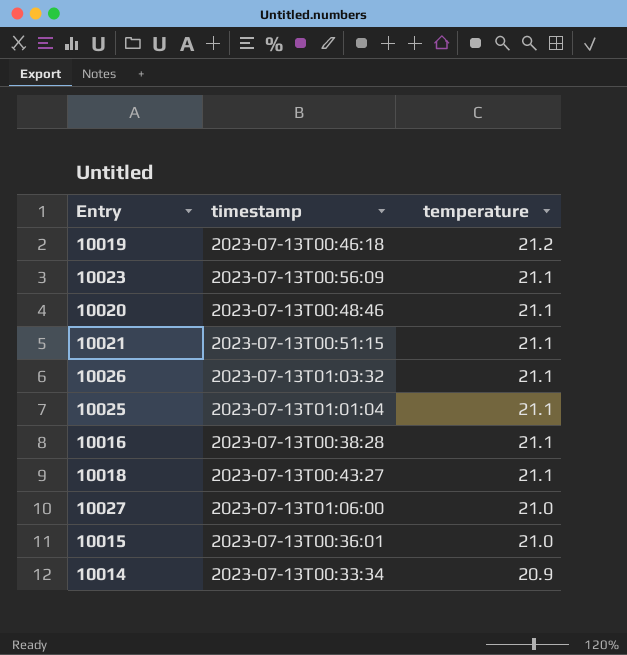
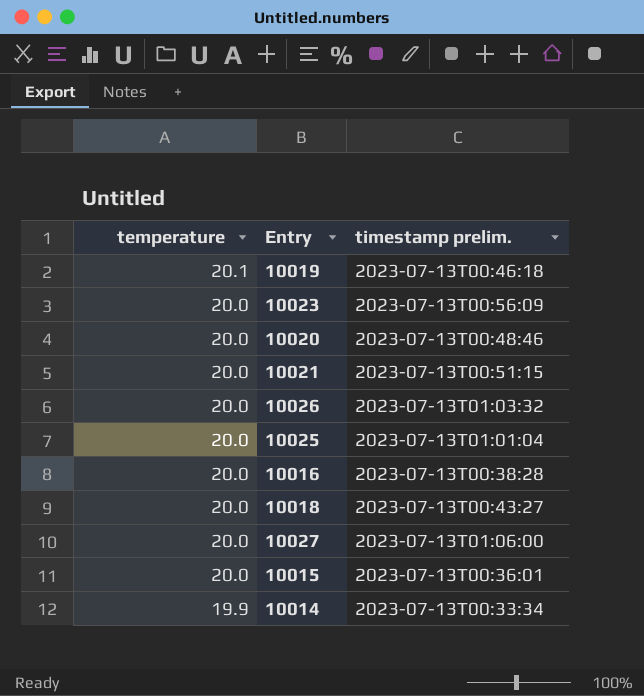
column temperature | position: 3 -> 1
column name: timestamp -> timestamp prelim.
10019 | temperature: 21.2 -> 20.1
10023 | temperature: 21.1 -> 20.0
10020 | temperature: 21.1 -> 20.0
10021 | temperature: 21.1 -> 20.0
10026 | temperature: 21.1 -> 20.0
10025 | temperature: 21.1 -> 20.0
10016 | temperature: 21.1 -> 20.0
10018 | temperature: 21.1 -> 20.0
10027 | temperature: 21.0 -> 20.0
10015 | temperature: 21.0 -> 20.0
10014 | temperature: 20.9 -> 19.9

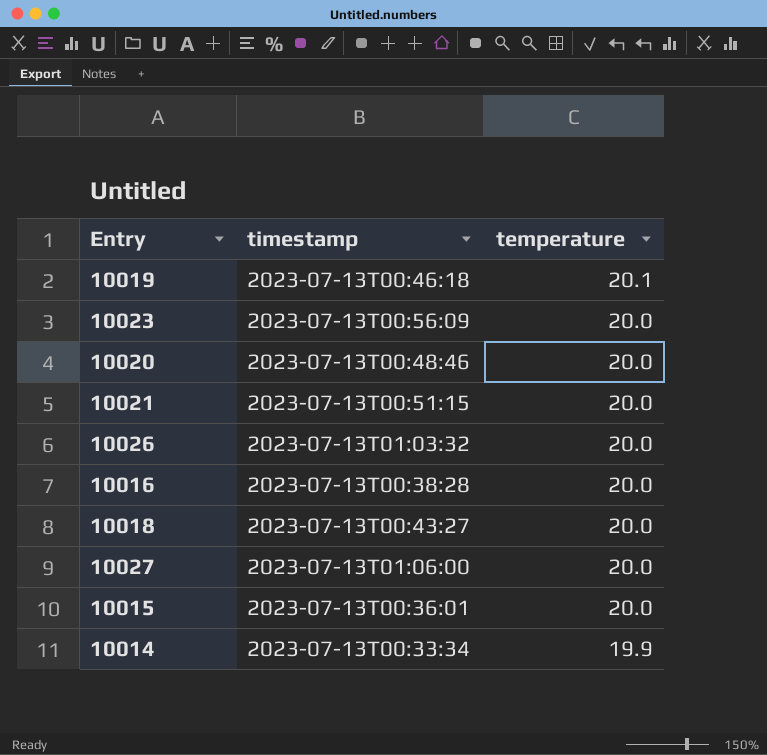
column name: timestamp prelim. -> timestamp
column temperature | position: 1 -> 3
row 10025: 20.0 | 2023-07-13T01:01:04 -> none

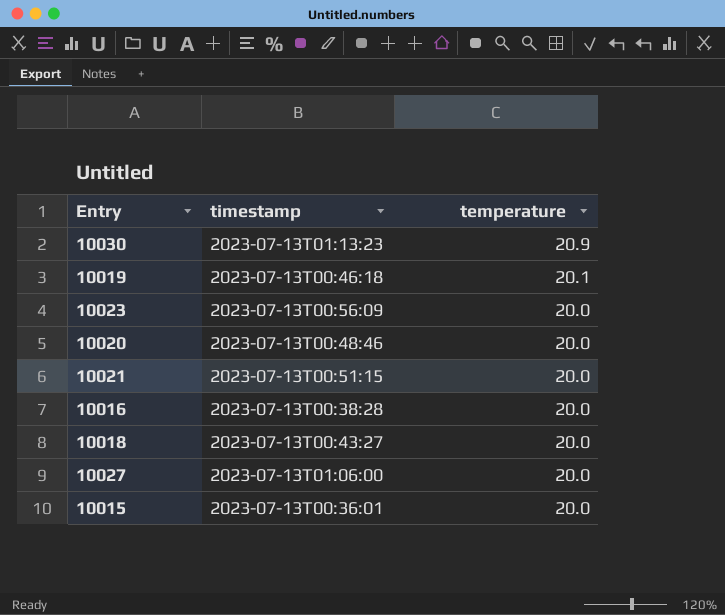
row 10026: 2023-07-13T01:03:32 | 20.0 -> none
row 10014: 2023-07-13T00:33:34 | 19.9 -> none
row 10030: none -> 2023-07-13T01:13:23 | 20.9

